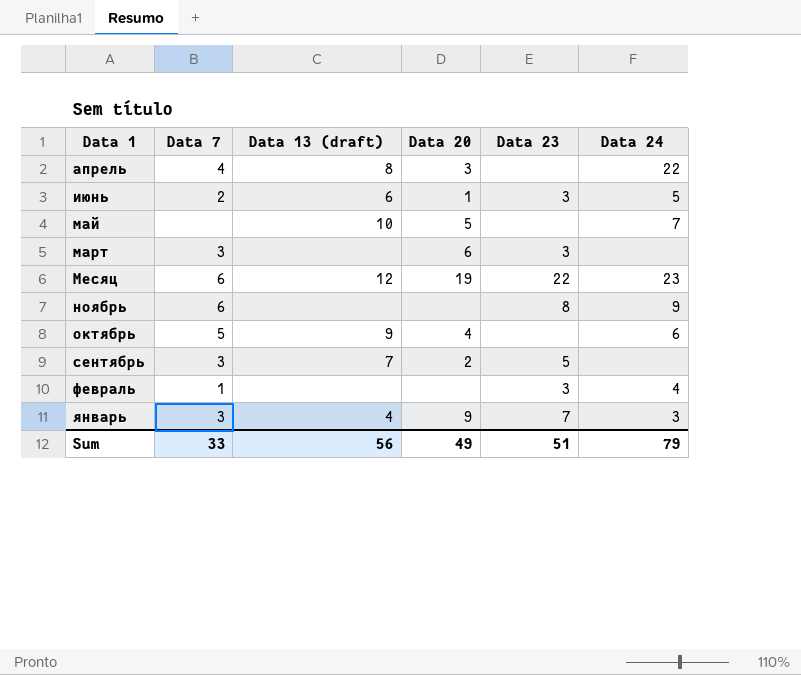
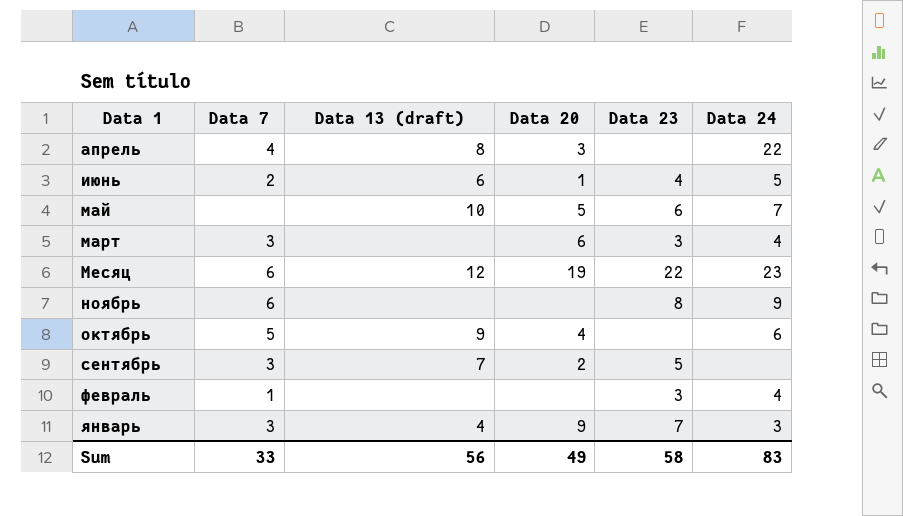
июнь | Data 23: 3 -> 4
май | Data 23: none -> 6
март | Data 24: none -> 4
Sum | Data 23: 51 -> 58
Sum | Data 24: 79 -> 83

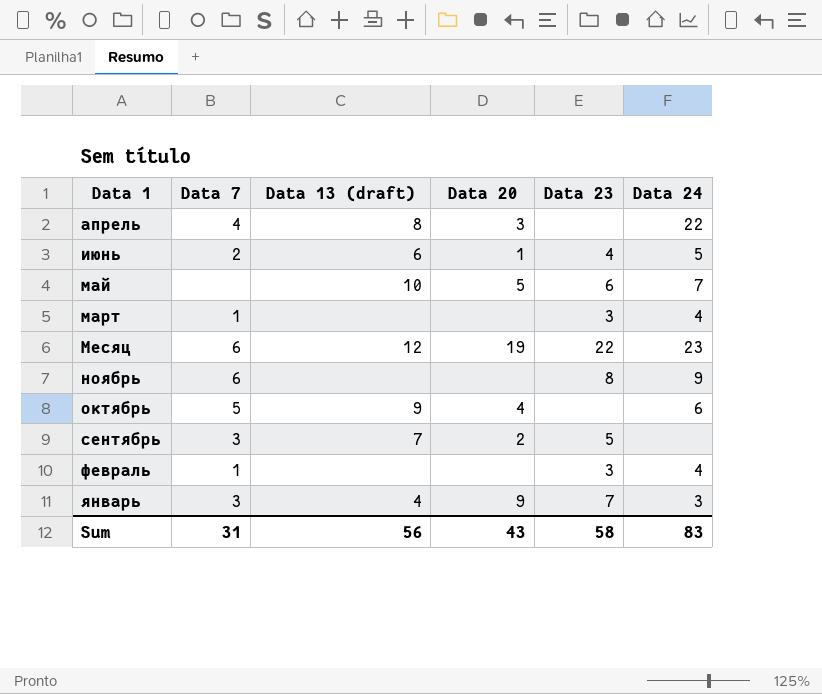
март | Data 7: 3 -> 1
март | Data 20: 6 -> none
Sum | Data 7: 33 -> 31
Sum | Data 20: 49 -> 43

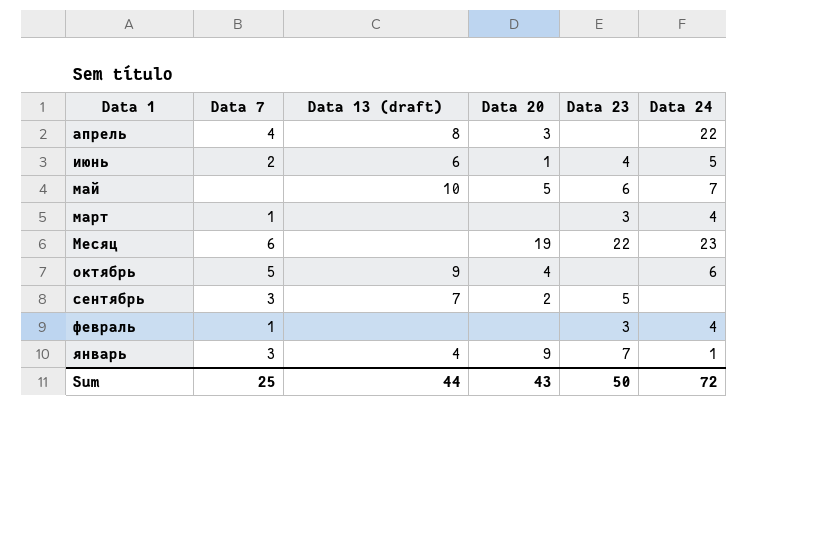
row ноябрь: 6 | none | none | 8 | 9 -> none
Месяц | Data 13 (draft): 12 -> none
январь | Data 24: 3 -> 1
Sum | Data 7: 31 -> 25
Sum | Data 13 (draft): 56 -> 44
Sum | Data 23: 58 -> 50
Sum | Data 24: 83 -> 72

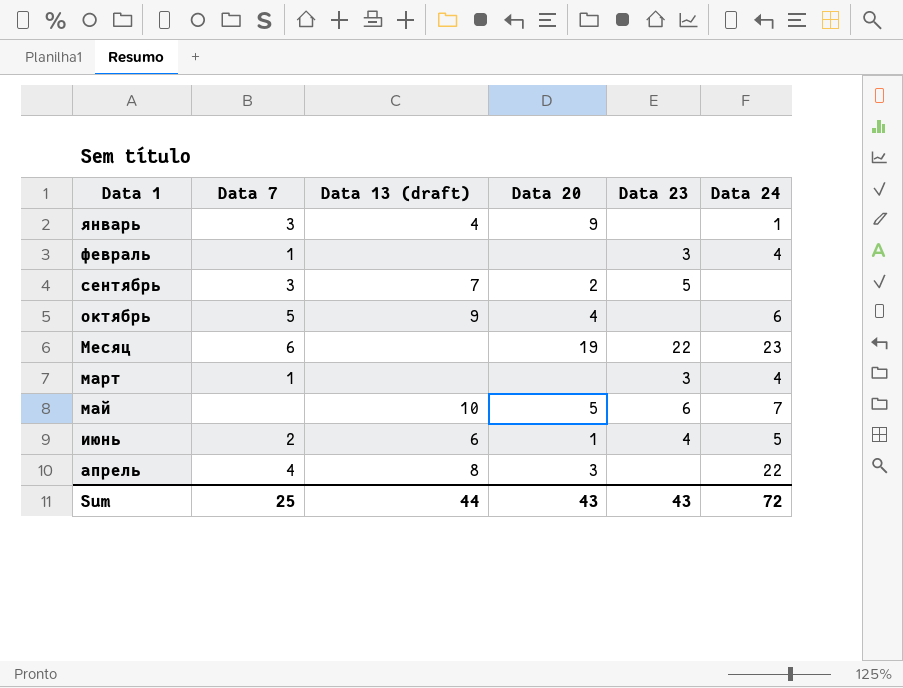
row order: Data 1 ascending -> Data 1 descending
январь | Data 23: 7 -> none
Sum | Data 23: 50 -> 43

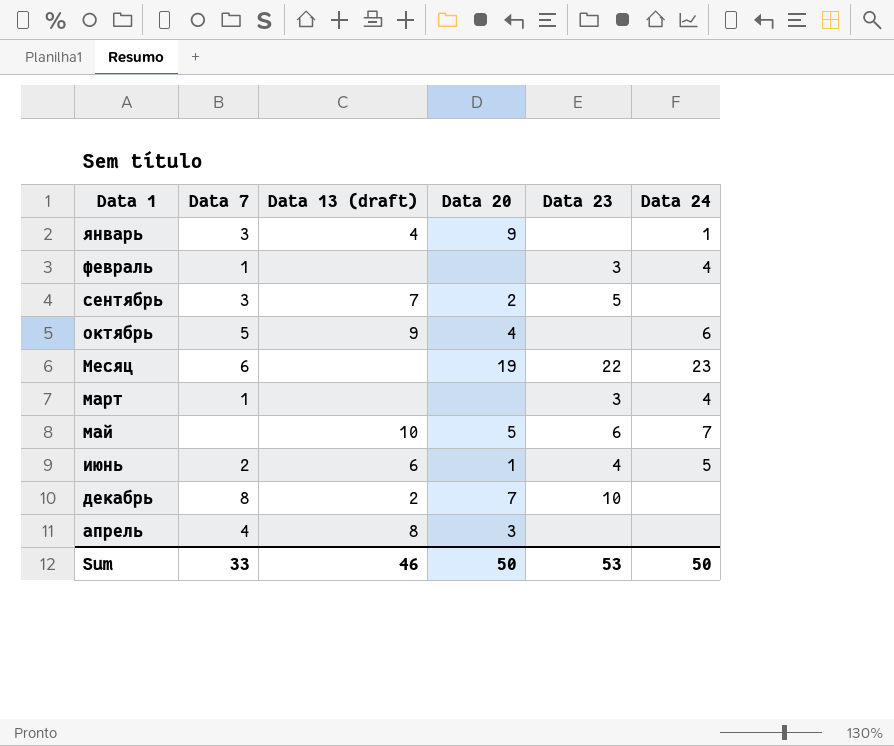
row декабрь: none -> 8 | 2 | 7 | 10 | none
апрель | Data 24: 22 -> none
Sum | Data 7: 25 -> 33
Sum | Data 13 (draft): 44 -> 46
Sum | Data 20: 43 -> 50
Sum | Data 23: 43 -> 53
Sum | Data 24: 72 -> 50

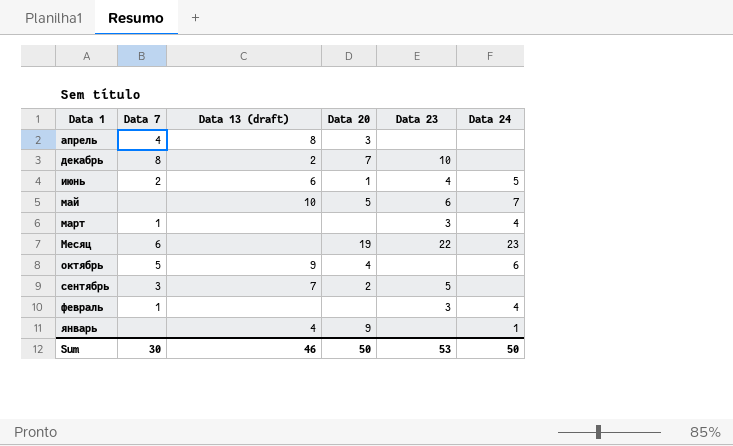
row order: Data 1 descending -> Data 1 ascending
январь | Data 7: 3 -> none
Sum | Data 7: 33 -> 30

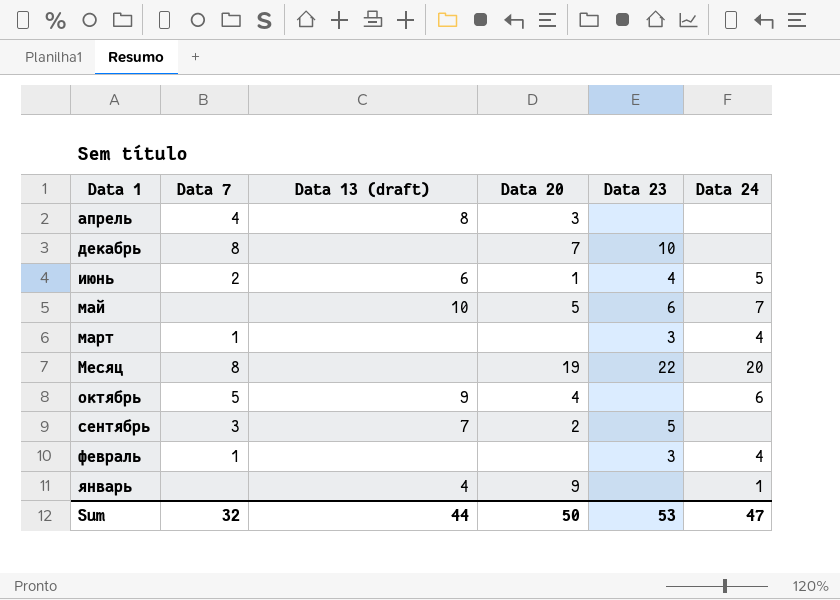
декабрь | Data 13 (draft): 2 -> none
Месяц | Data 7: 6 -> 8
Месяц | Data 24: 23 -> 20
Sum | Data 7: 30 -> 32
Sum | Data 13 (draft): 46 -> 44
Sum | Data 24: 50 -> 47

